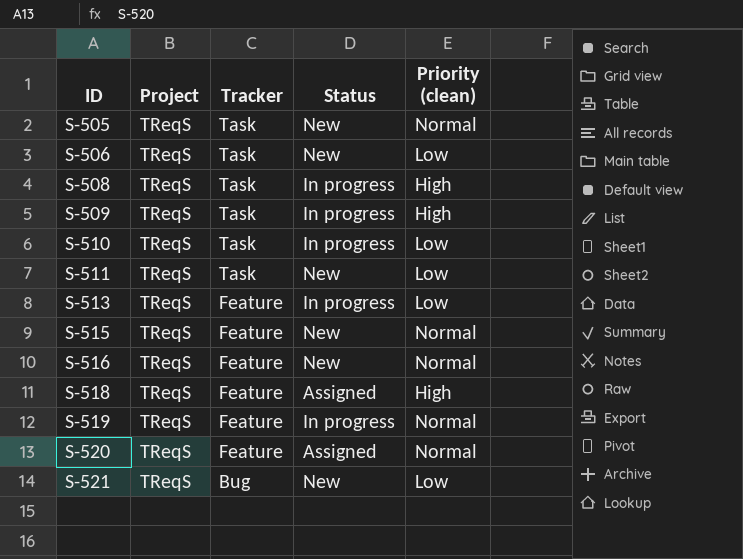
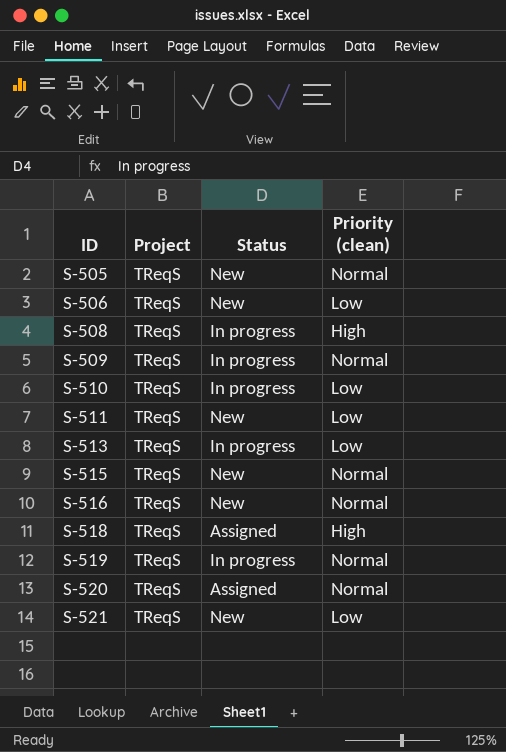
column Tracker | position: 3 -> none
S-509 | Priority (clean): High -> Normal

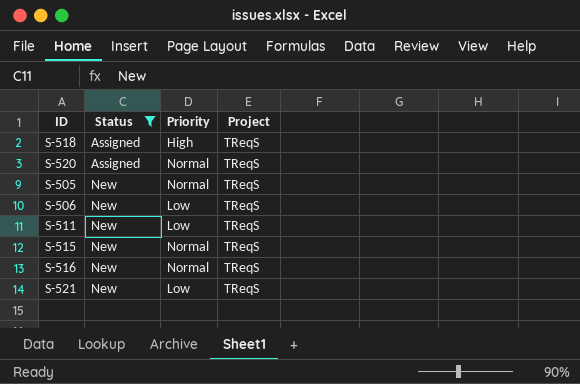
filter: none -> Status != In progress
row order: ID ascending -> Status ascending
column name: Priority (clean) -> Priority
column Project | position: 2 -> 4

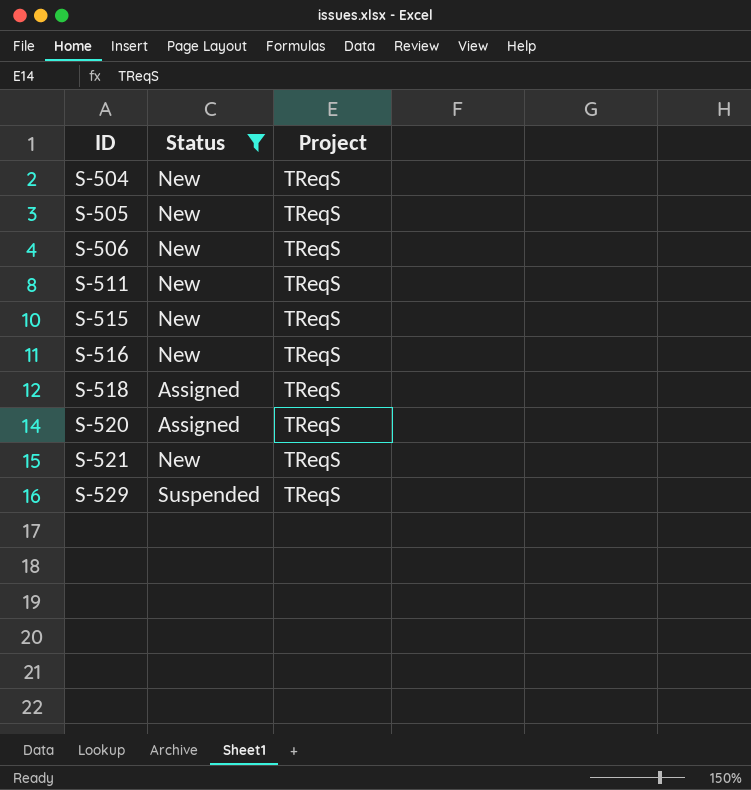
row order: Status ascending -> ID ascending
column Priority | position: 3 -> none
row S-504: none -> New | TReqS
row S-529: none -> Suspended | TReqS

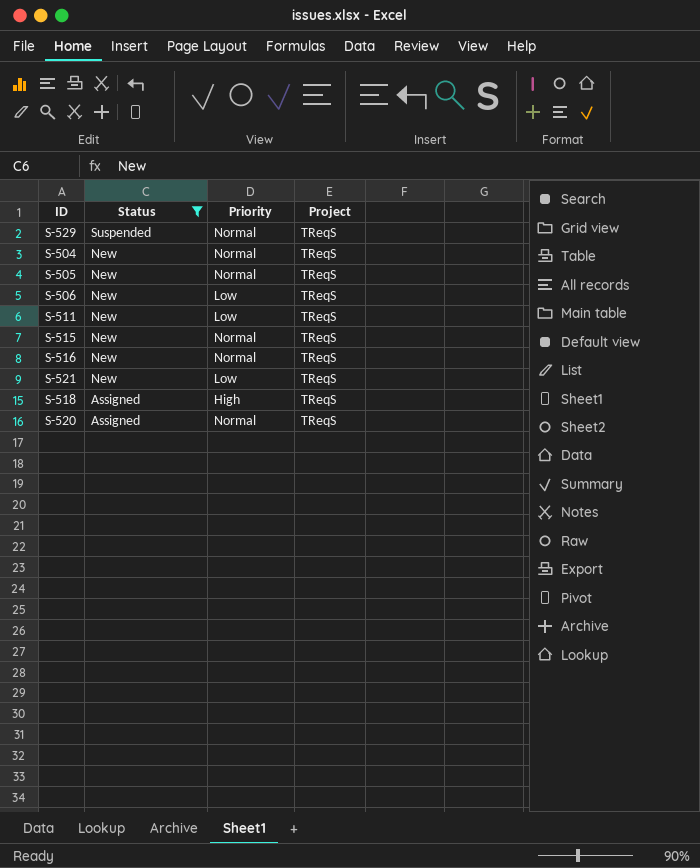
row order: ID ascending -> Status descending
column Priority | position: none -> 3

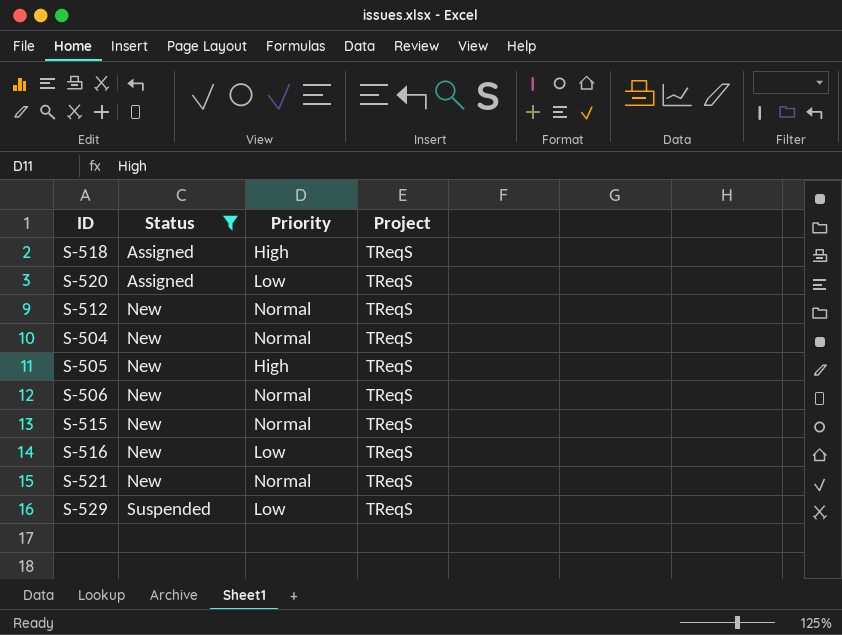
row order: Status descending -> Status ascending
row S-511: New | Low | TReqS -> none
S-520 | Priority: Normal -> Low
row S-512: none -> New | Normal | TReqS
S-505 | Priority: Normal -> High
S-506 | Priority: Low -> Normal
S-516 | Priority: Normal -> Low
S-521 | Priority: Low -> Normal
S-529 | Priority: Normal -> Low

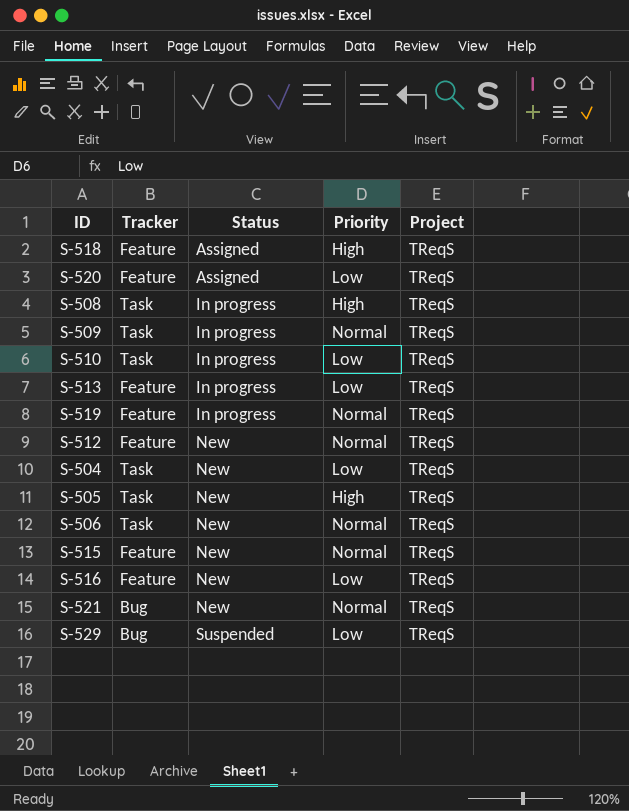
filter: Status != In progress -> none
column Tracker | position: none -> 2
S-504 | Priority: Normal -> Low

